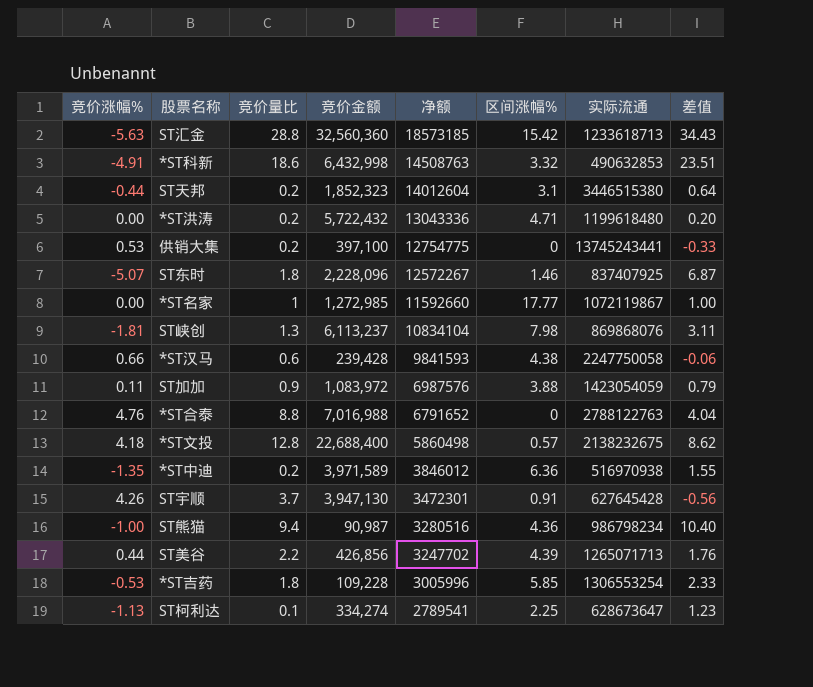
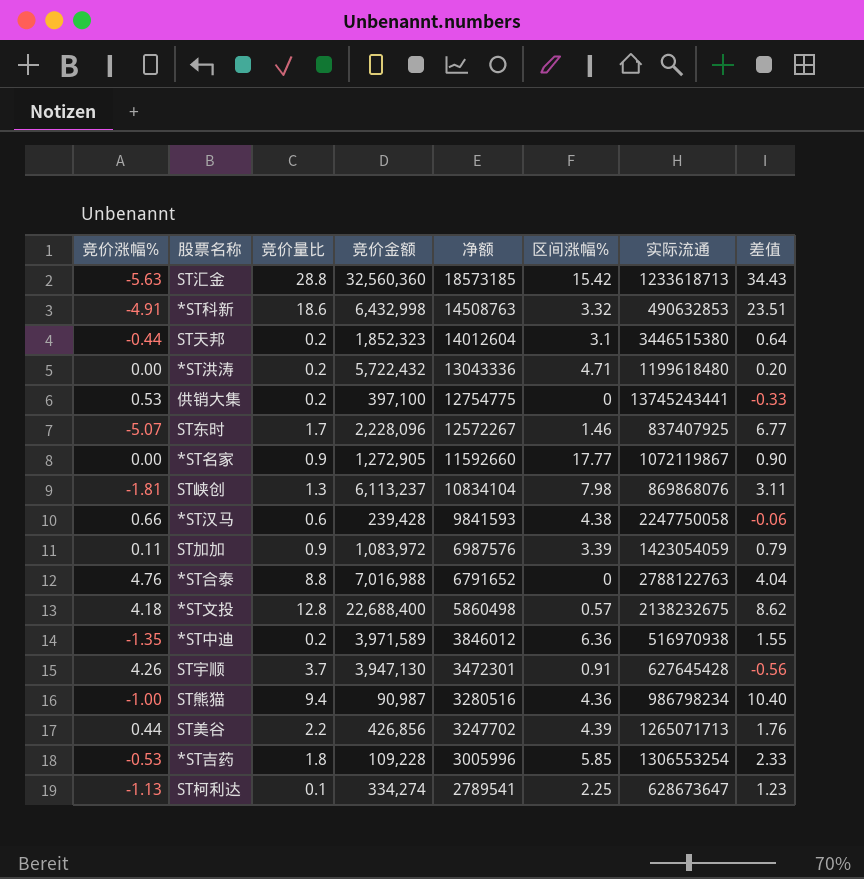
ST东时 | 竞价量比: 1.8 -> 1.7
ST东时 | 差值: 6.87 -> 6.77
*ST名家 | 竞价量比: 1 -> 0.9
*ST名家 | 竞价金额: 1,272,985 -> 1,272,905
*ST名家 | 差值: 1.00 -> 0.90
ST加加 | 区间涨幅%: 3.88 -> 3.39

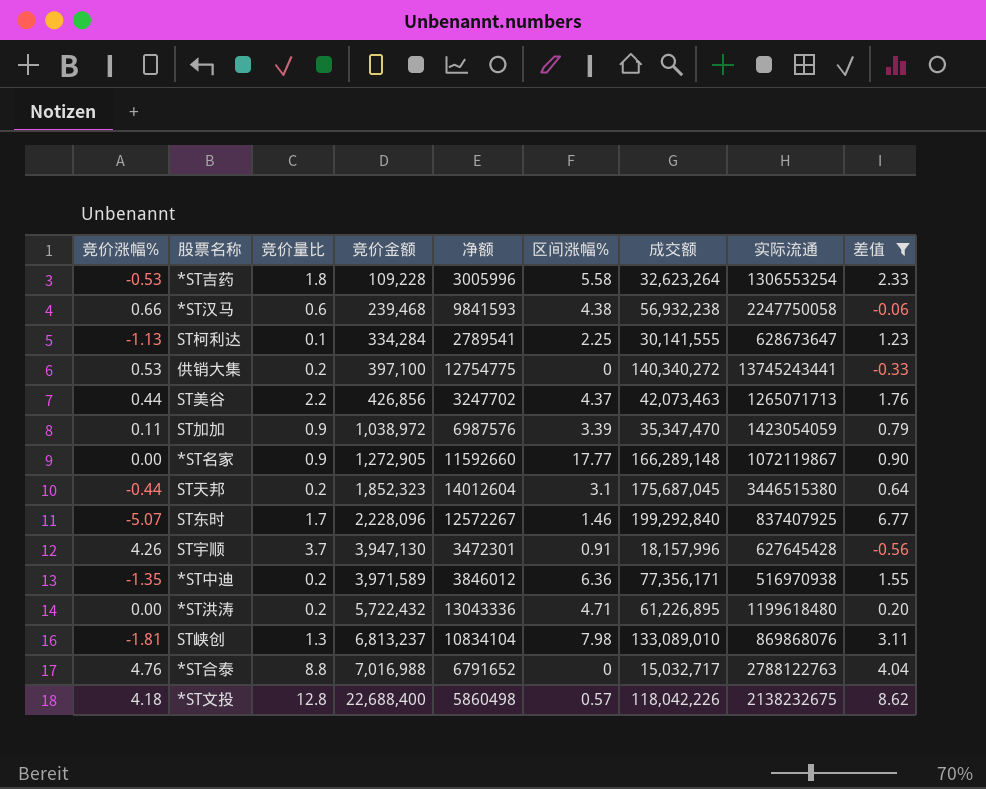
filter: none -> 差值 <= 8.62
row order: 净额 descending -> 竞价金额 ascending
column 成交额 | position: none -> 7
*ST吉药 | 区间涨幅%: 5.85 -> 5.58
*ST汉马 | 竞价金额: 239,428 -> 239,468
ST柯利达 | 竞价金额: 334,274 -> 334,284
ST美谷 | 区间涨幅%: 4.39 -> 4.37
ST加加 | 竞价金额: 1,083,972 -> 1,038,972
ST峡创 | 竞价金额: 6,113,237 -> 6,813,237

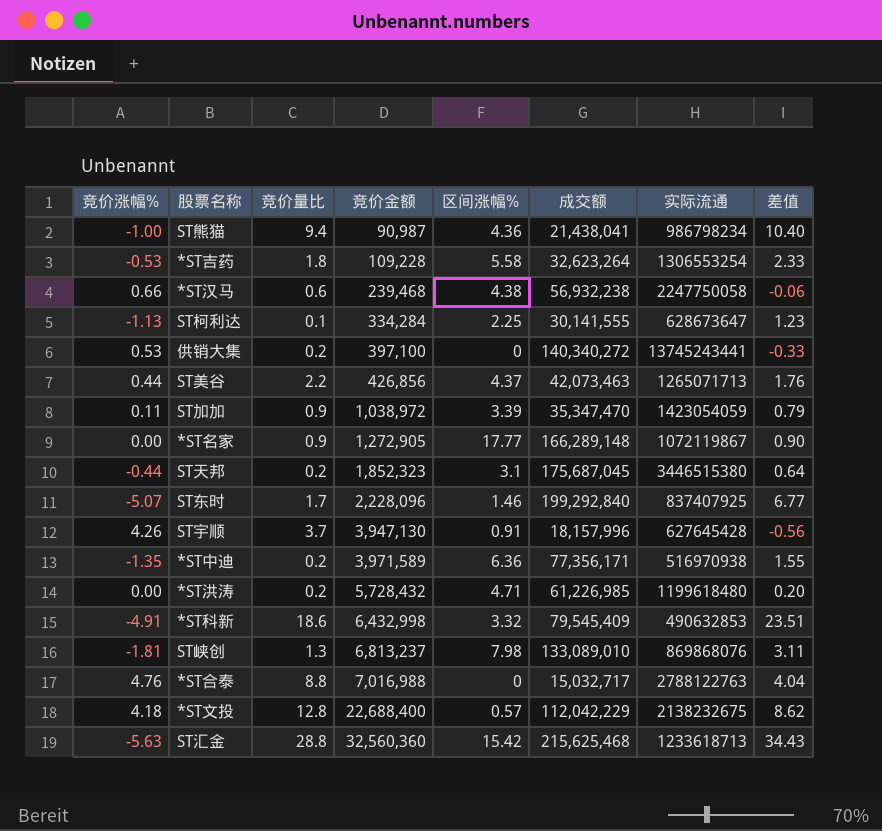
filter: 差值 <= 8.62 -> none
column 净额 | position: 5 -> none
*ST洪涛 | 竞价金额: 5,722,432 -> 5,728,432
*ST洪涛 | 成交额: 61,226,895 -> 61,226,985
*ST文投 | 成交额: 118,042,226 -> 112,042,229

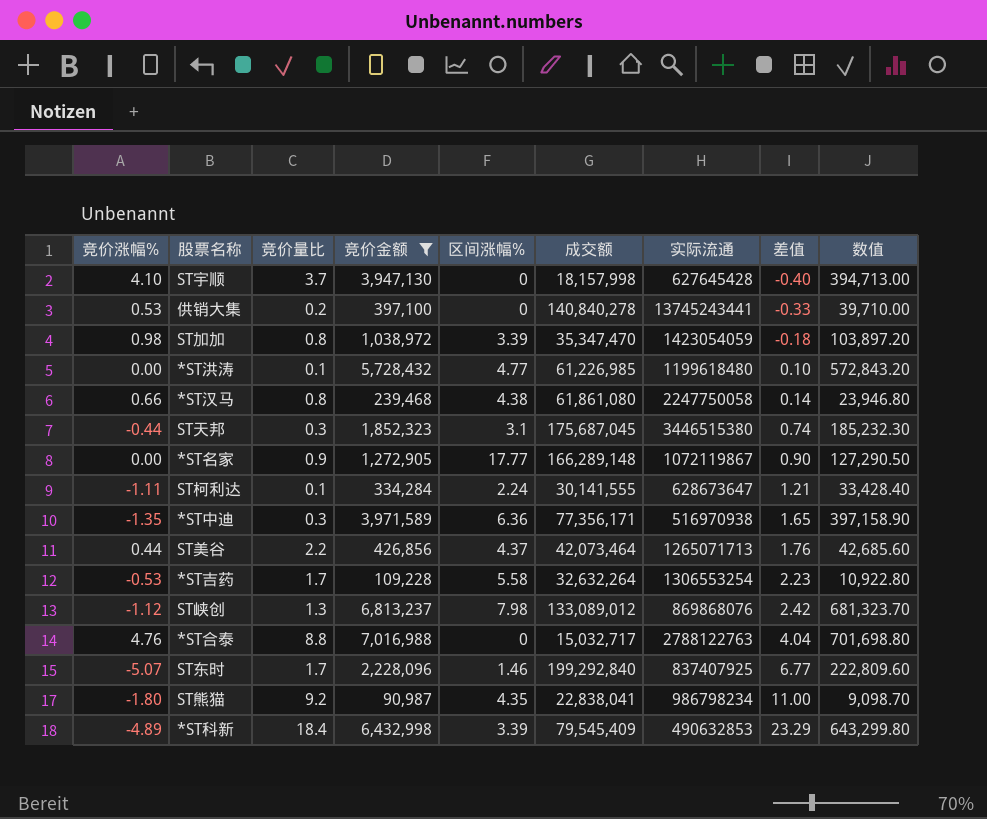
filter: none -> 竞价金额 <= 7,016,988
row order: 竞价金额 ascending -> 差值 ascending
column 数值 | formula: none -> [竞价金额] * 0.1
ST宇顺 | 竞价涨幅%: 4.26 -> 4.10
ST宇顺 | 区间涨幅%: 0.91 -> 0
ST宇顺 | 成交额: 18,157,996 -> 18,157,998
ST宇顺 | 差值: -0.56 -> -0.40
供销大集 | 成交额: 140,340,272 -> 140,840,278
ST加加 | 竞价涨幅%: 0.11 -> 0.98
ST加加 | 竞价量比: 0.9 -> 0.8
ST加加 | 差值: 0.79 -> -0.18
*ST洪涛 | 竞价量比: 0.2 -> 0.1
*ST洪涛 | 区间涨幅%: 4.71 -> 4.77
*ST洪涛 | 差值: 0.20 -> 0.10
*ST汉马 | 竞价量比: 0.6 -> 0.8
*ST汉马 | 成交额: 56,932,238 -> 61,861,080
*ST汉马 | 差值: -0.06 -> 0.14
ST天邦 | 竞价量比: 0.2 -> 0.3
ST天邦 | 差值: 0.64 -> 0.74
ST柯利达 | 竞价涨幅%: -1.13 -> -1.11
ST柯利达 | 区间涨幅%: 2.25 -> 2.24
ST柯利达 | 差值: 1.23 -> 1.21
*ST中迪 | 竞价量比: 0.2 -> 0.3
*ST中迪 | 差值: 1.55 -> 1.65
ST美谷 | 成交额: 42,073,463 -> 42,073,464
*ST吉药 | 竞价量比: 1.8 -> 1.7
*ST吉药 | 成交额: 32,623,264 -> 32,632,264
*ST吉药 | 差值: 2.33 -> 2.23
ST峡创 | 竞价涨幅%: -1.81 -> -1.12
ST峡创 | 成交额: 133,089,010 -> 133,089,012
ST峡创 | 差值: 3.11 -> 2.42
ST熊猫 | 竞价涨幅%: -1.00 -> -1.80
ST熊猫 | 竞价量比: 9.4 -> 9.2
ST熊猫 | 区间涨幅%: 4.36 -> 4.35
ST熊猫 | 成交额: 21,438,041 -> 22,838,041
ST熊猫 | 差值: 10.40 -> 11.00
*ST科新 | 竞价涨幅%: -4.91 -> -4.89
*ST科新 | 竞价量比: 18.6 -> 18.4
*ST科新 | 区间涨幅%: 3.32 -> 3.39
*ST科新 | 差值: 23.51 -> 23.29

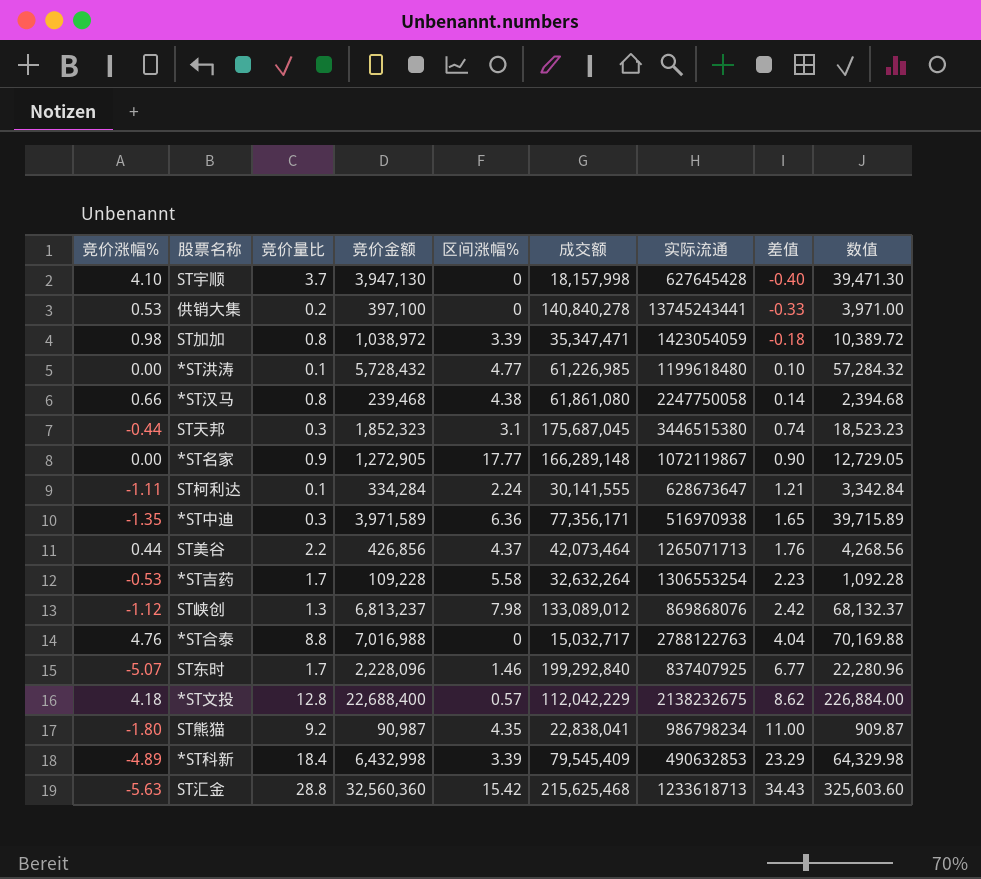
filter: 竞价金额 <= 7,016,988 -> none
column 数值 | formula: [竞价金额] * 0.1 -> [竞价金额] * 0.01
ST加加 | 成交额: 35,347,470 -> 35,347,471

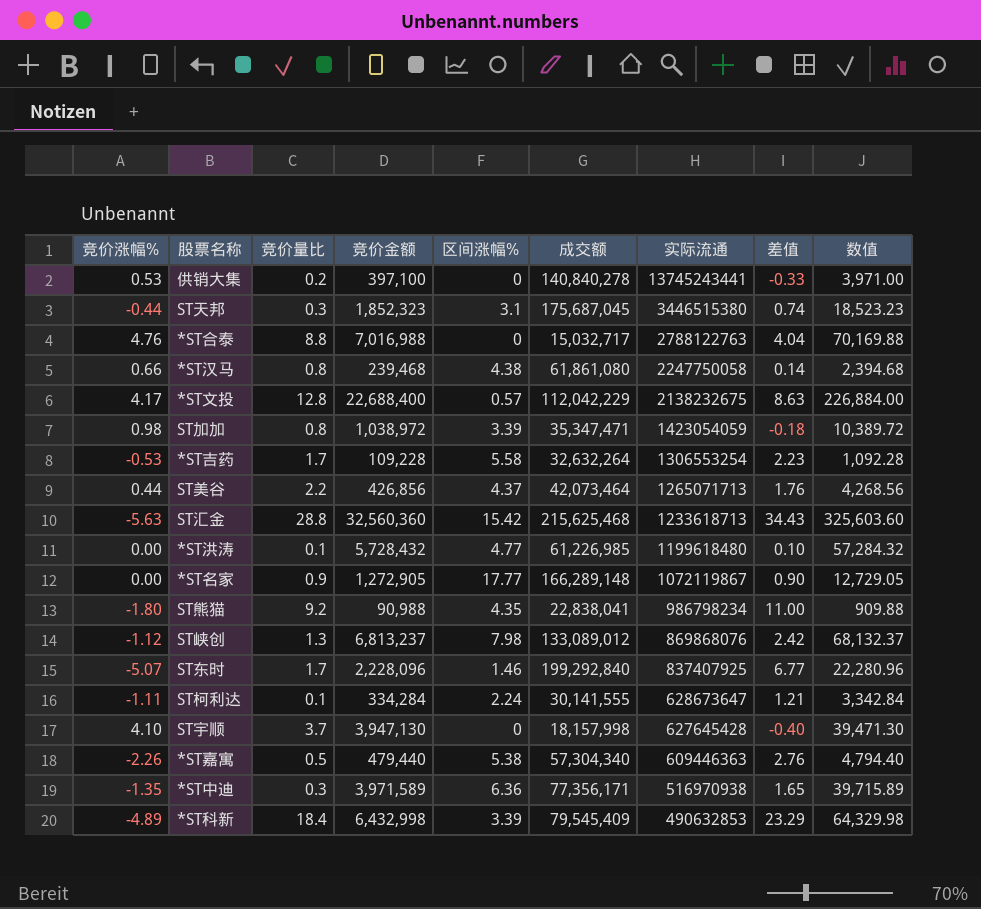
row order: 差值 ascending -> 实际流通 descending
*ST文投 | 竞价涨幅%: 4.18 -> 4.17
*ST文投 | 差值: 8.62 -> 8.63
ST熊猫 | 竞价金额: 90,987 -> 90,988
ST熊猫 | 数值: 909.87 -> 909.88
row *ST嘉寓: none -> -2.26 | 0.5 | 479,440 | 5.38 | 57,304,340 | 609446363 | 2.76 | 4,794.40

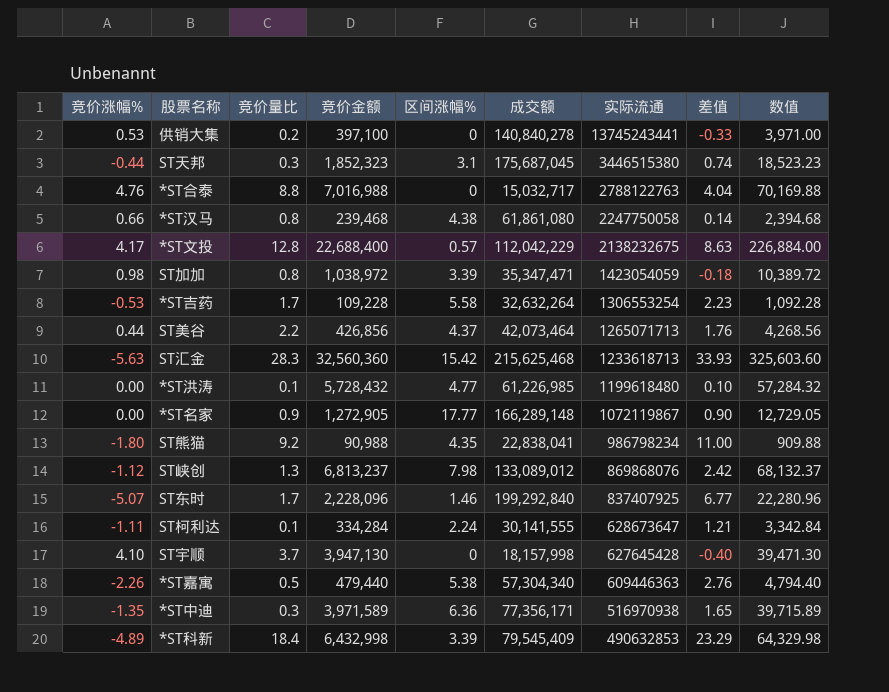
ST汇金 | 竞价量比: 28.8 -> 28.3
ST汇金 | 差值: 34.43 -> 33.93

